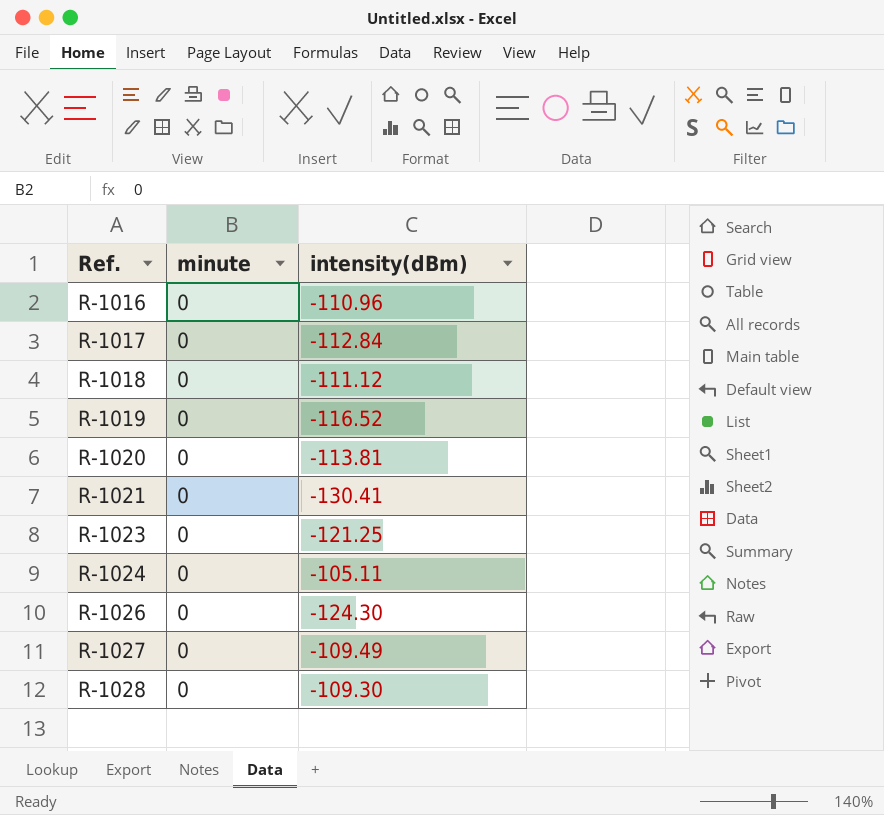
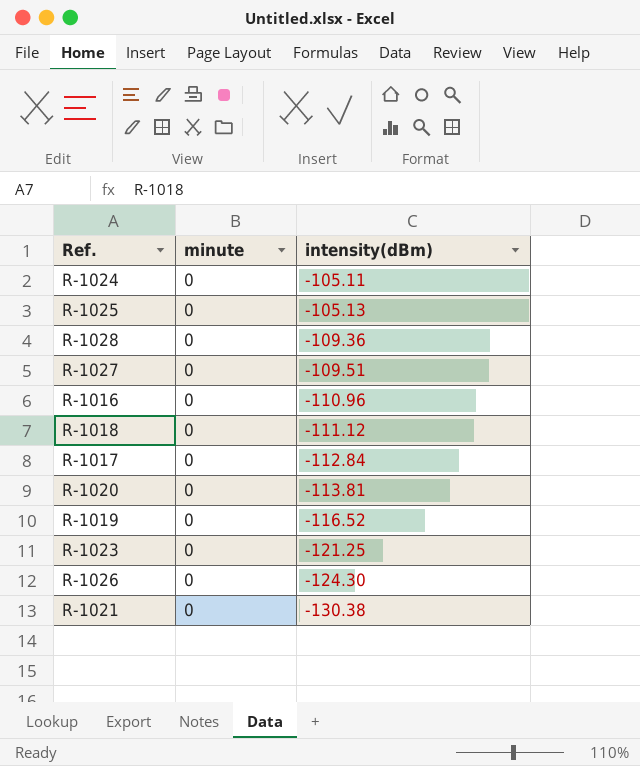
row order: Ref. ascending -> intensity(dBm) descending
row R-1025: none -> 0 | -105.13
R-1028 | intensity(dBm): -109.30 -> -109.36
R-1027 | intensity(dBm): -109.49 -> -109.51
R-1021 | intensity(dBm): -130.41 -> -130.38

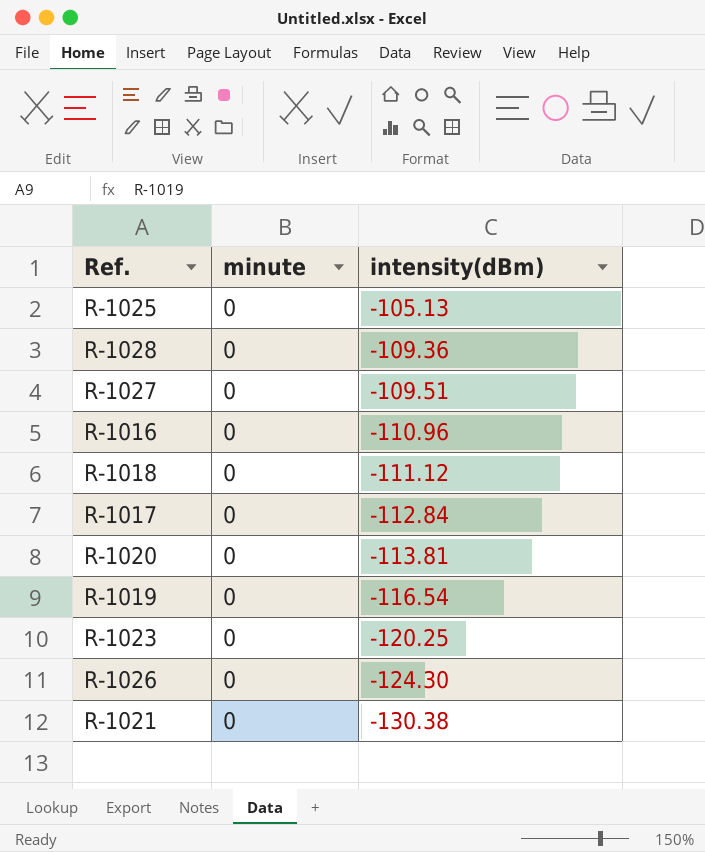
row R-1024: 0 | -105.11 -> none
R-1019 | intensity(dBm): -116.52 -> -116.54
R-1023 | intensity(dBm): -121.25 -> -120.25

